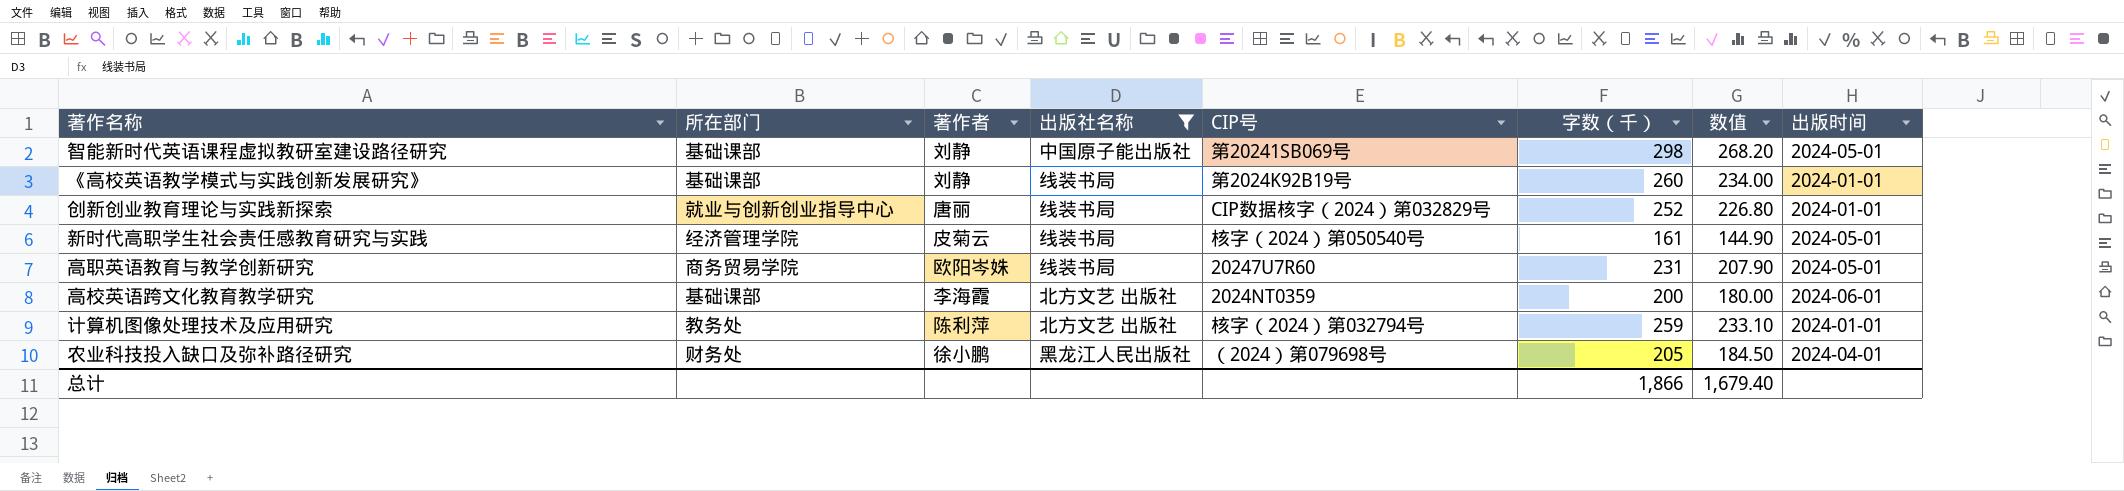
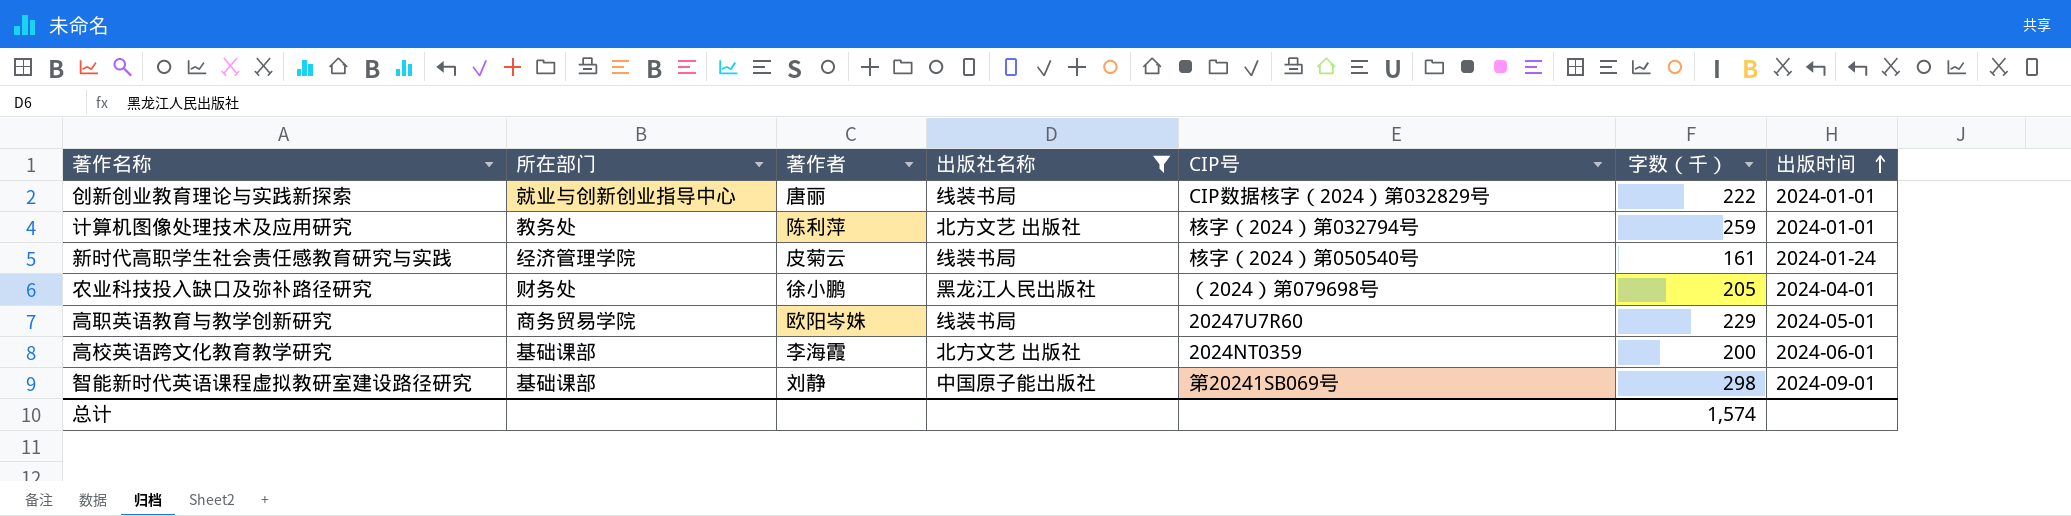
row order: none -> 出版时间 ascending
column 数值 | formula: [字数（千）] * 0.9 -> none
row 《高校英语教学模式与实践创新发展研究》: 基础课部 | 刘静 | 线装书局 | 第2024K92B19号 | 260 | 234.00 | 2024-01-01 -> none
创新创业教育理论与实践新探索 | 字数（千）: 252 -> 222
新时代高职学生社会责任感教育研究与实践 | 出版时间: 2024-05-01 -> 2024-01-24
高职英语教育与教学创新研究 | 字数（千）: 231 -> 229
智能新时代英语课程虚拟教研室建设路径研究 | 出版时间: 2024-05-01 -> 2024-09-01
总计 | 字数（千）: 1,866 -> 1,574

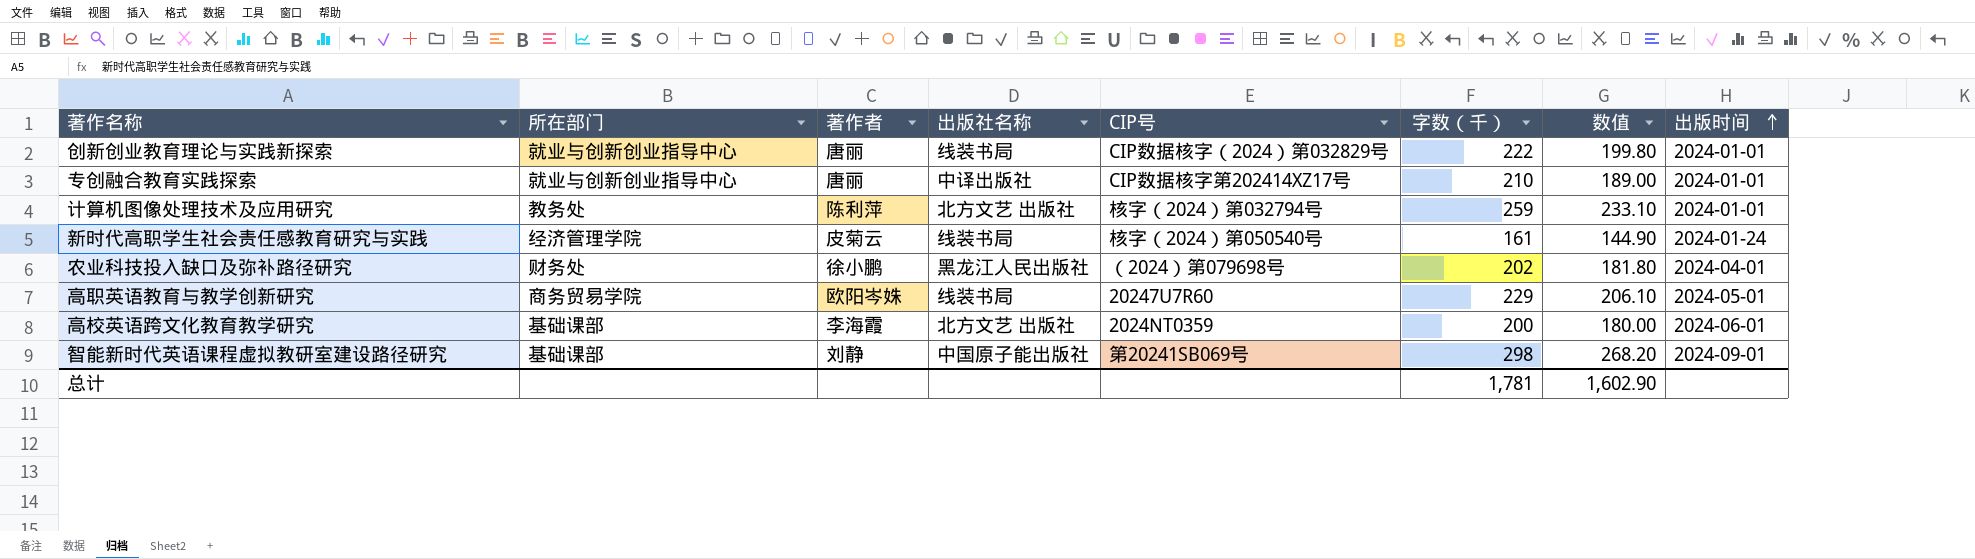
filter: 出版社名称 != 中译出版社 -> none
column 数值 | formula: none -> [字数（千）] * 0.9
农业科技投入缺口及弥补路径研究 | 字数（千）: 205 -> 202
总计 | 字数（千）: 1,574 -> 1,781

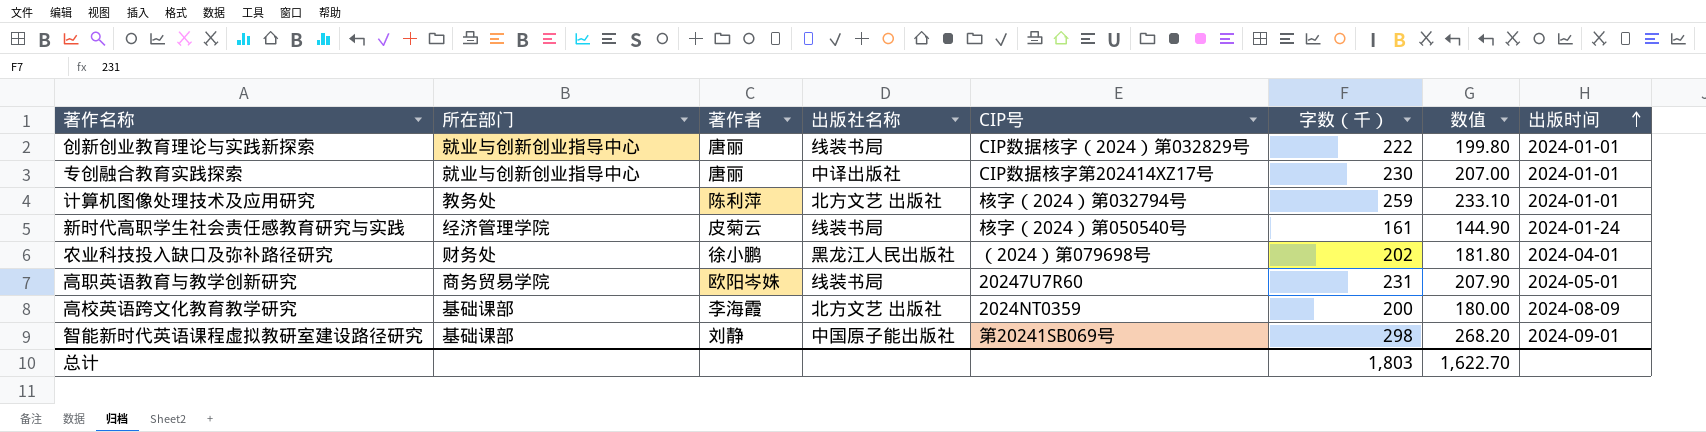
专创融合教育实践探索 | 字数（千）: 210 -> 230
专创融合教育实践探索 | 数值: 189.00 -> 207.00
高职英语教育与教学创新研究 | 字数（千）: 229 -> 231
高职英语教育与教学创新研究 | 数值: 206.10 -> 207.90
高校英语跨文化教育教学研究 | 出版时间: 2024-06-01 -> 2024-08-09
总计 | 字数（千）: 1,781 -> 1,803
总计 | 数值: 1,602.90 -> 1,622.70

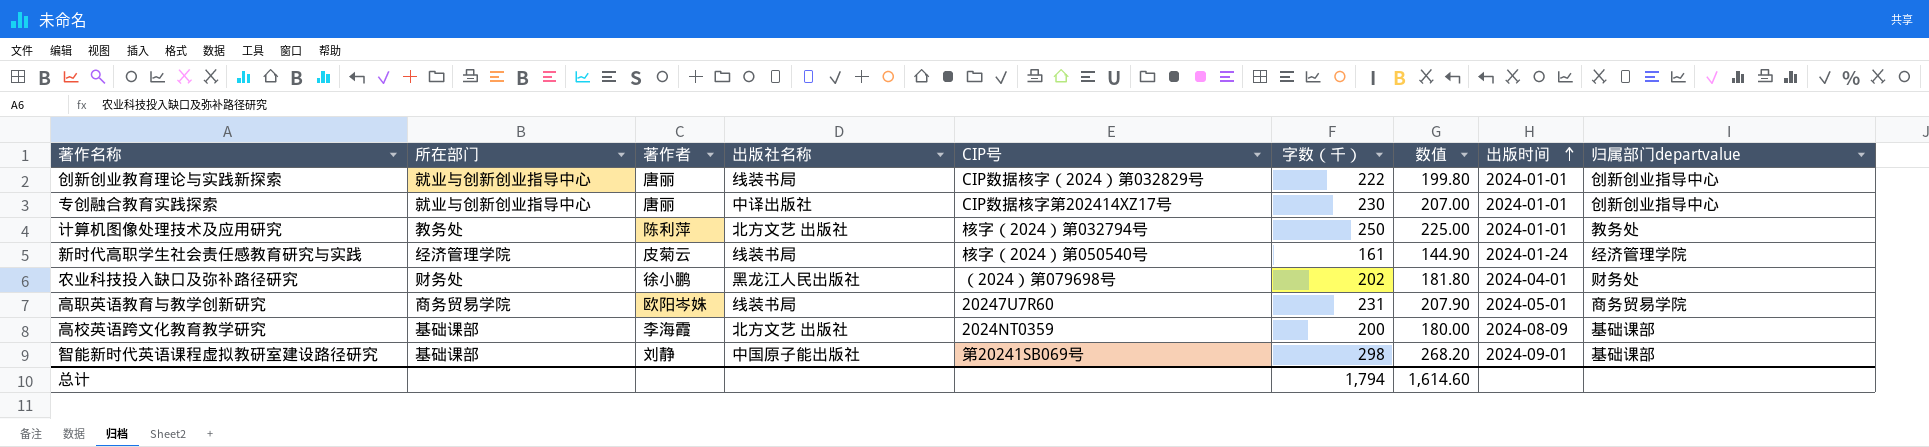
column 归属部门departvalue | position: none -> 9
计算机图像处理技术及应用研究 | 字数（千）: 259 -> 250
计算机图像处理技术及应用研究 | 数值: 233.10 -> 225.00
总计 | 字数（千）: 1,803 -> 1,794
总计 | 数值: 1,622.70 -> 1,614.60

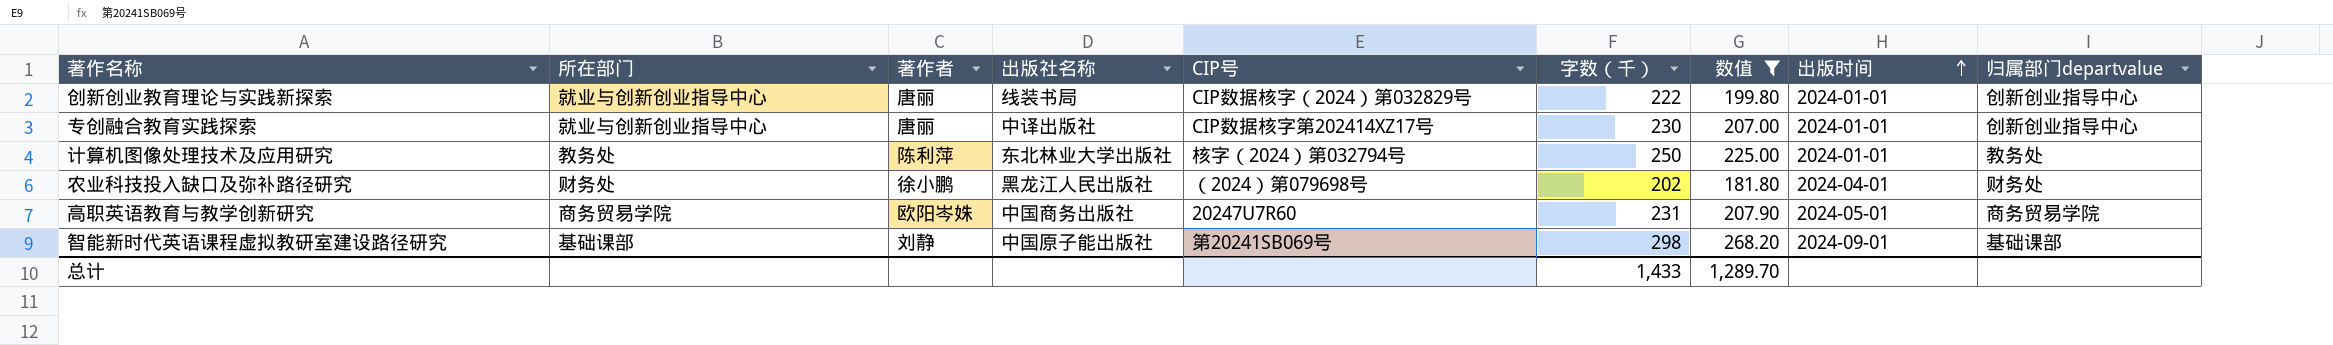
filter: none -> 数值 >= 181.80
计算机图像处理技术及应用研究 | 出版社名称: 北方文艺 出版社 -> 东北林业大学出版社
高职英语教育与教学创新研究 | 出版社名称: 线装书局 -> 中国商务出版社
总计 | 字数（千）: 1,794 -> 1,433
总计 | 数值: 1,614.60 -> 1,289.70

